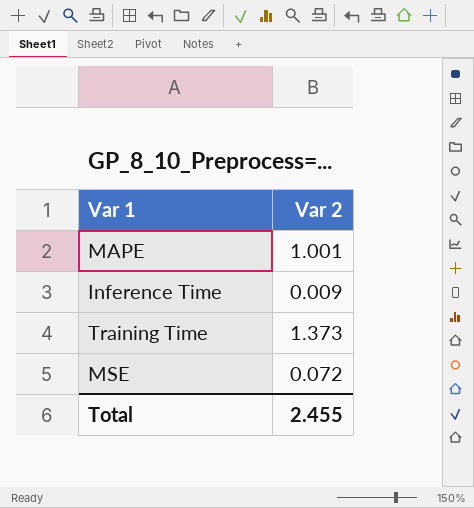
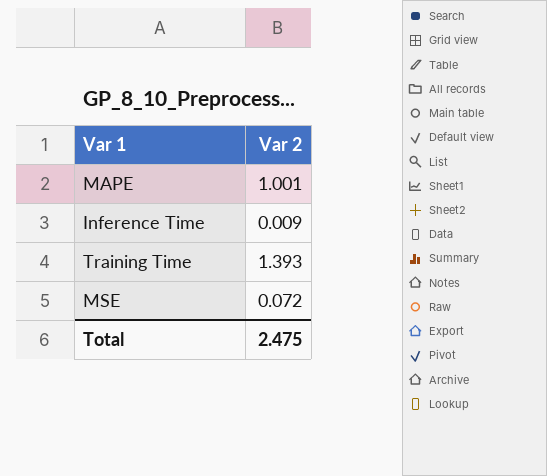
Training Time | Var 2: 1.373 -> 1.393
Total | Var 2: 2.455 -> 2.475

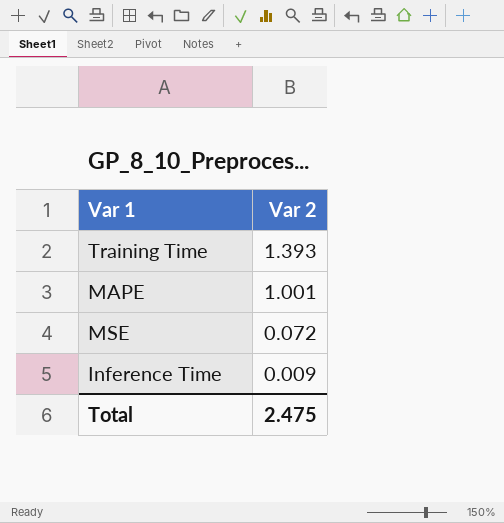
row order: none -> Var 2 descending

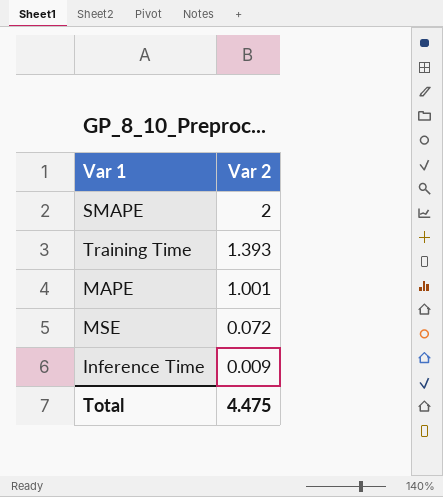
row SMAPE: none -> 2
Total | Var 2: 2.475 -> 4.475

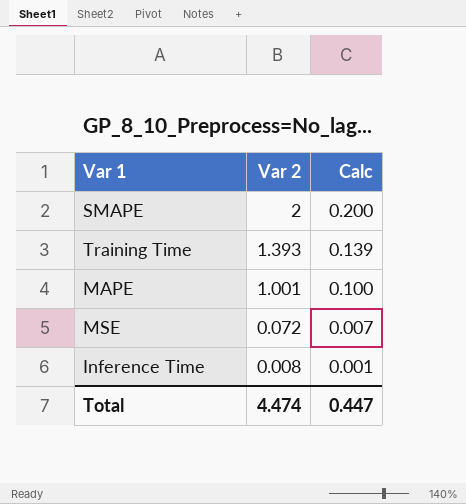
column Calc | formula: none -> [Var 2] * 0.1
Inference Time | Var 2: 0.009 -> 0.008
Total | Var 2: 4.475 -> 4.474

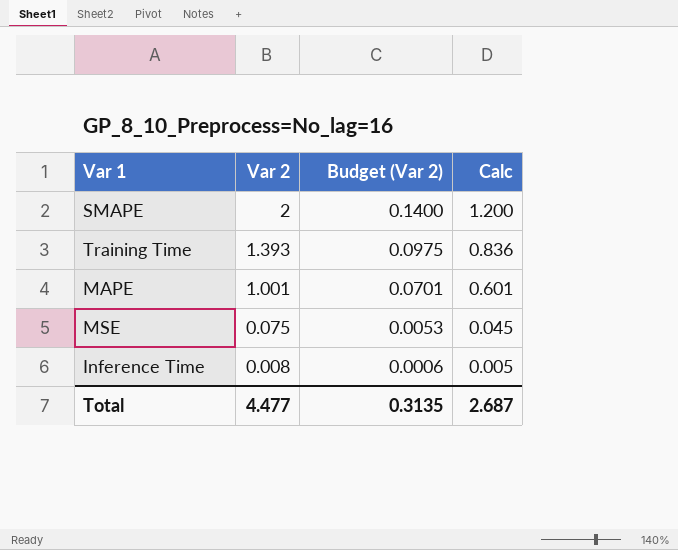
column Budget (Var 2) | formula: none -> [Var 2] * 0.07
column Calc | formula: [Var 2] * 0.1 -> [Var 2] * 0.6
MSE | Var 2: 0.072 -> 0.075
Total | Var 2: 4.474 -> 4.477
Total | Calc: 0.447 -> 2.687

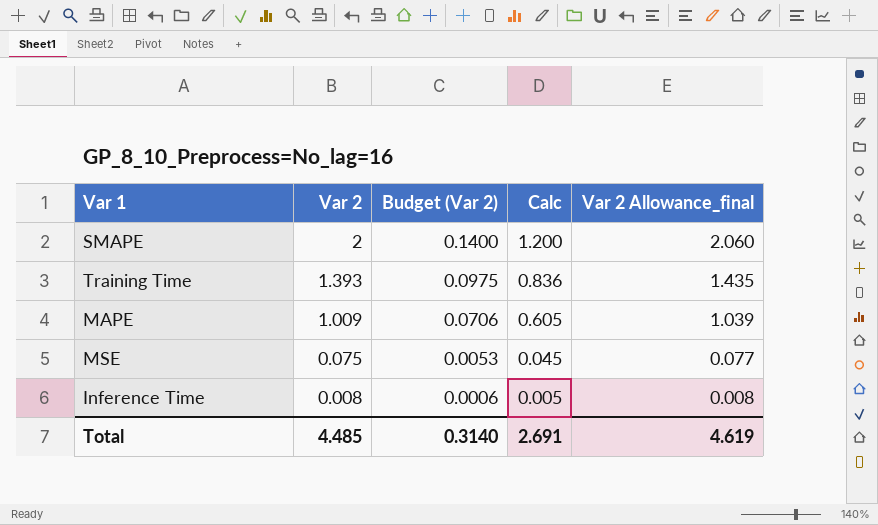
column Var 2 Allowance_final | formula: none -> [Var 2] * 1.03
MAPE | Var 2: 1.001 -> 1.009
MAPE | Budget (Var 2): 0.0701 -> 0.0706
MAPE | Calc: 0.601 -> 0.605
Total | Var 2: 4.477 -> 4.485
Total | Budget (Var 2): 0.3135 -> 0.3140
Total | Calc: 2.687 -> 2.691

